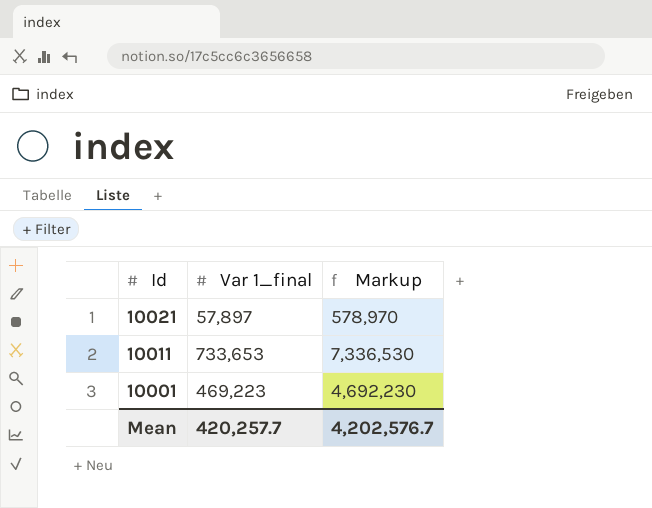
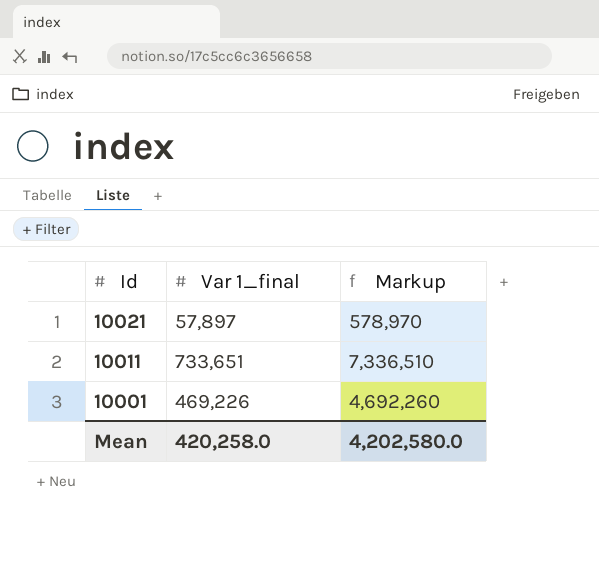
10011 | Var 1_final: 733,653 -> 733,651
10011 | Markup: 7,336,530 -> 7,336,510
10001 | Var 1_final: 469,223 -> 469,226
10001 | Markup: 4,692,230 -> 4,692,260
Mean | Var 1_final: 420,257.7 -> 420,258.0
Mean | Markup: 4,202,576.7 -> 4,202,580.0

